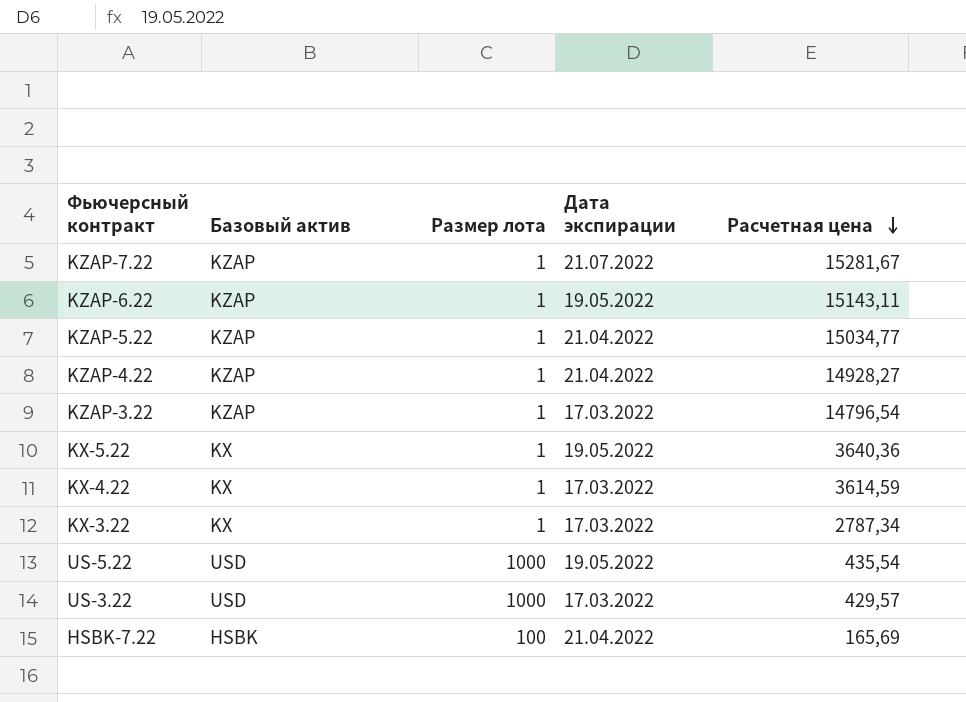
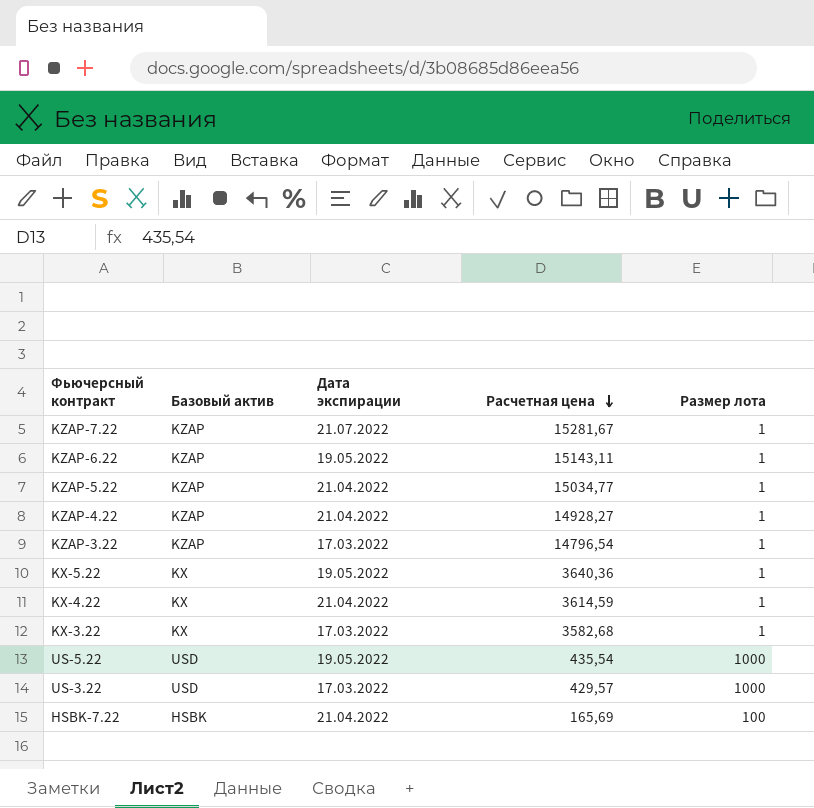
column Размер лота | position: 3 -> 5
KX-4.22 | Дата экспирации: 17.03.2022 -> 21.04.2022
KX-3.22 | Расчетная цена: 2787,34 -> 3582,68

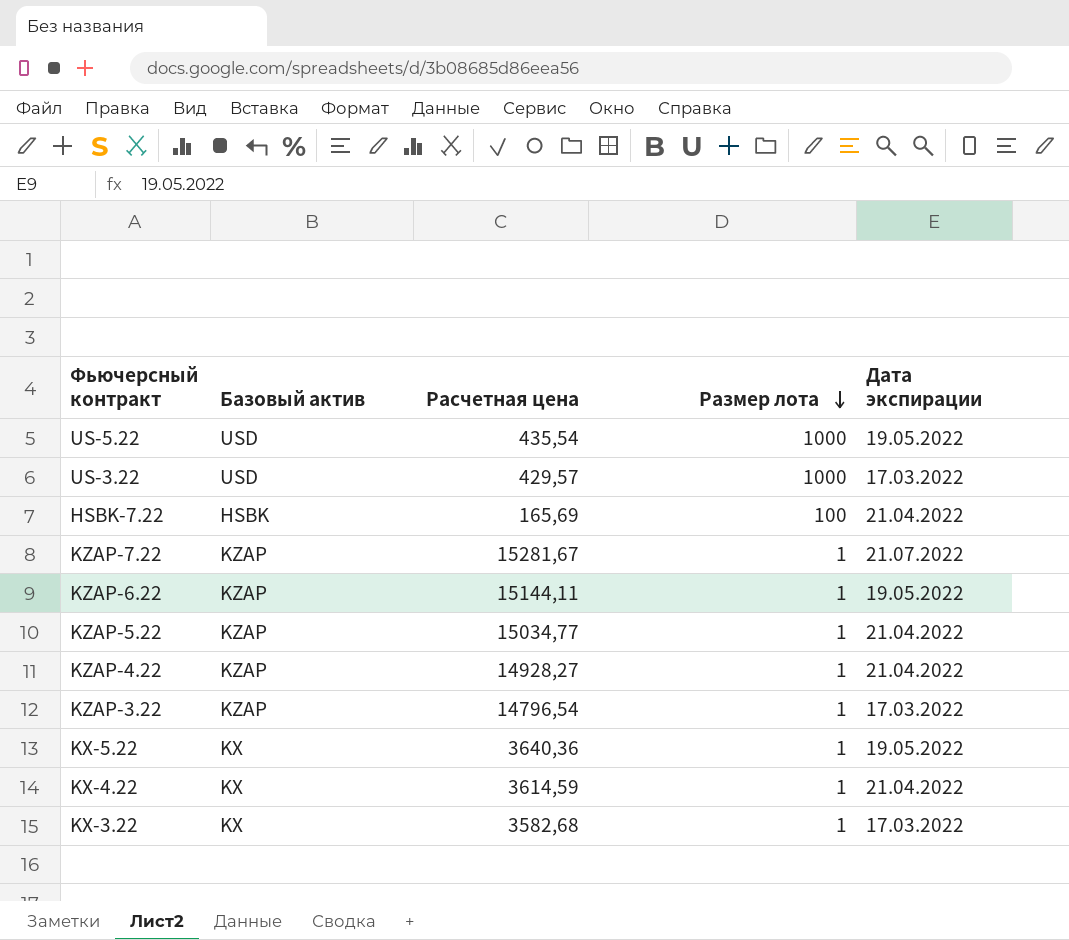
row order: Расчетная цена descending -> Размер лота descending
column Дата экспирации | position: 3 -> 5
KZAP-6.22 | Расчетная цена: 15143,11 -> 15144,11

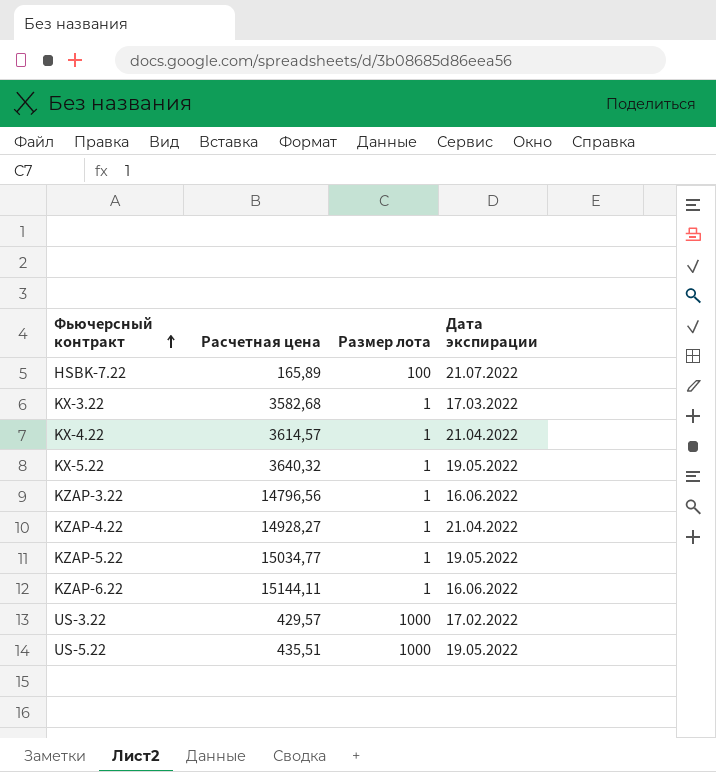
row order: Размер лота descending -> Фьючерсный контракт ascending
column Базовый актив | position: 2 -> none
row KZAP-7.22: KZAP | 15281,67 | 1 | 21.07.2022 -> none
HSBK-7.22 | Расчетная цена: 165,69 -> 165,89
HSBK-7.22 | Дата экспирации: 21.04.2022 -> 21.07.2022
KX-4.22 | Расчетная цена: 3614,59 -> 3614,57
KX-5.22 | Расчетная цена: 3640,36 -> 3640,32
KZAP-3.22 | Расчетная цена: 14796,54 -> 14796,56
KZAP-3.22 | Дата экспирации: 17.03.2022 -> 16.06.2022
KZAP-5.22 | Дата экспирации: 21.04.2022 -> 19.05.2022
KZAP-6.22 | Дата экспирации: 19.05.2022 -> 16.06.2022
US-3.22 | Дата экспирации: 17.03.2022 -> 17.02.2022
US-5.22 | Расчетная цена: 435,54 -> 435,51

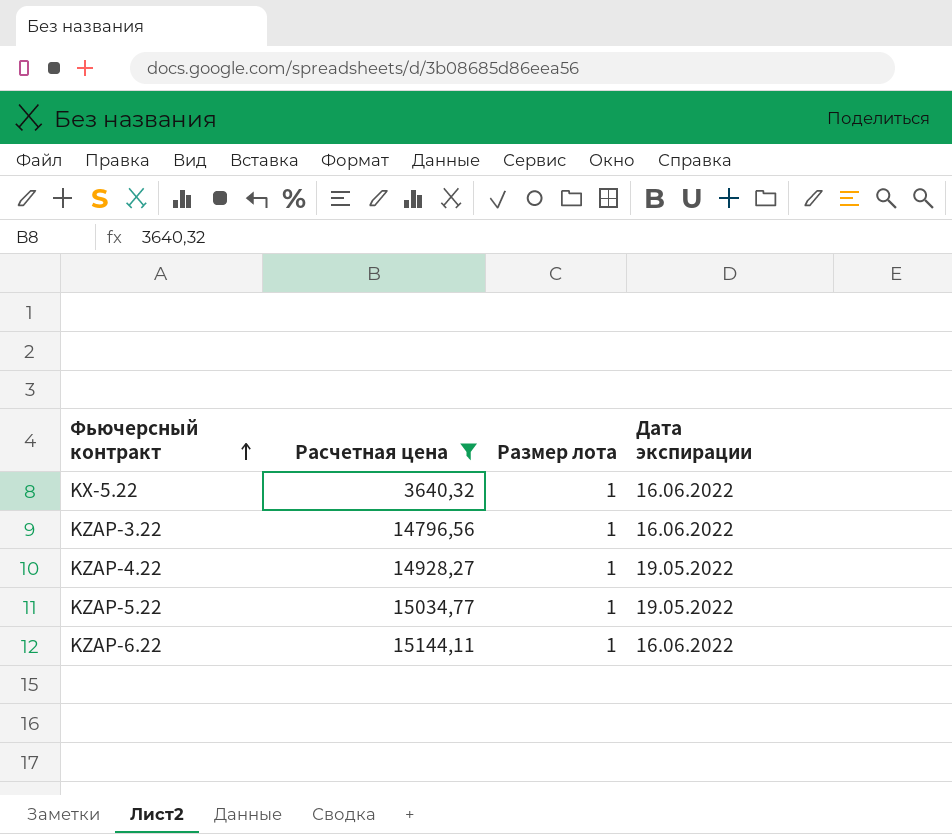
filter: none -> Расчетная цена >= 3640,32
KX-5.22 | Дата экспирации: 19.05.2022 -> 16.06.2022
KZAP-4.22 | Дата экспирации: 21.04.2022 -> 19.05.2022

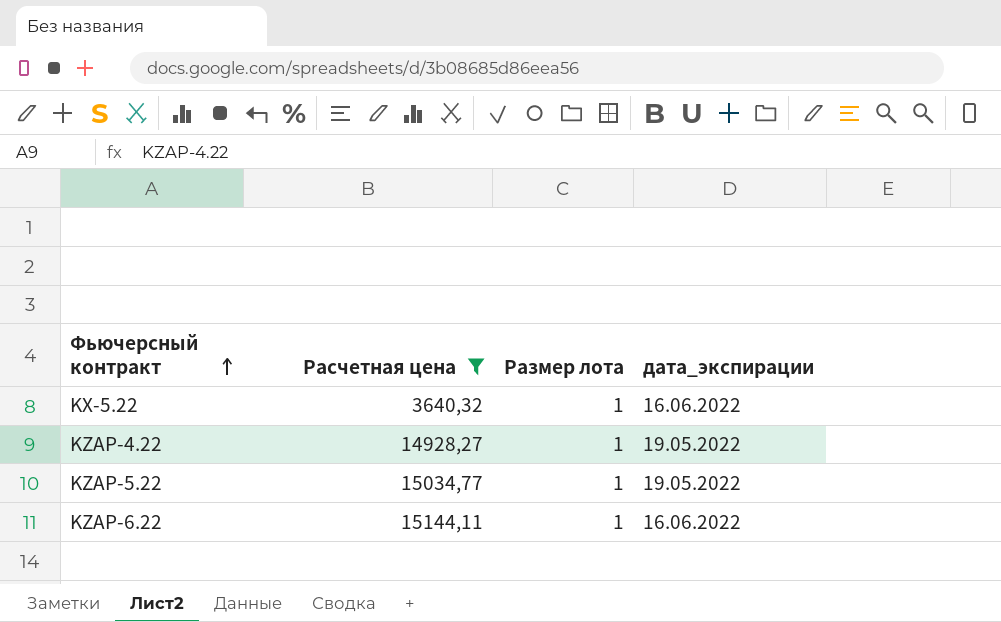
column name: Дата экспирации -> дата_экспирации
row KZAP-3.22: 14796,56 | 1 | 16.06.2022 -> none

